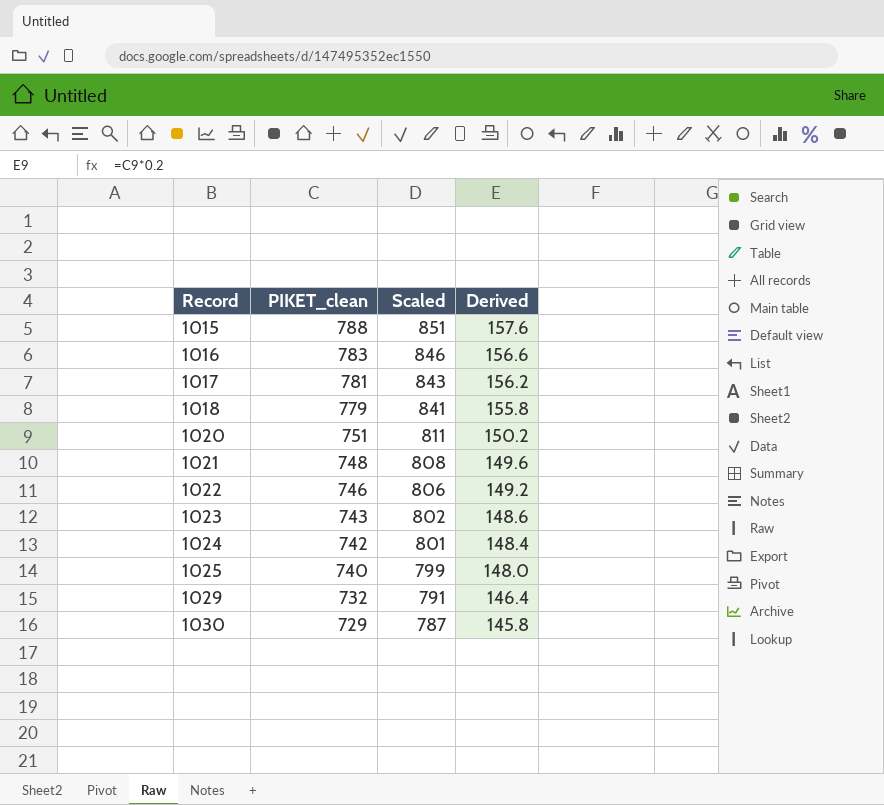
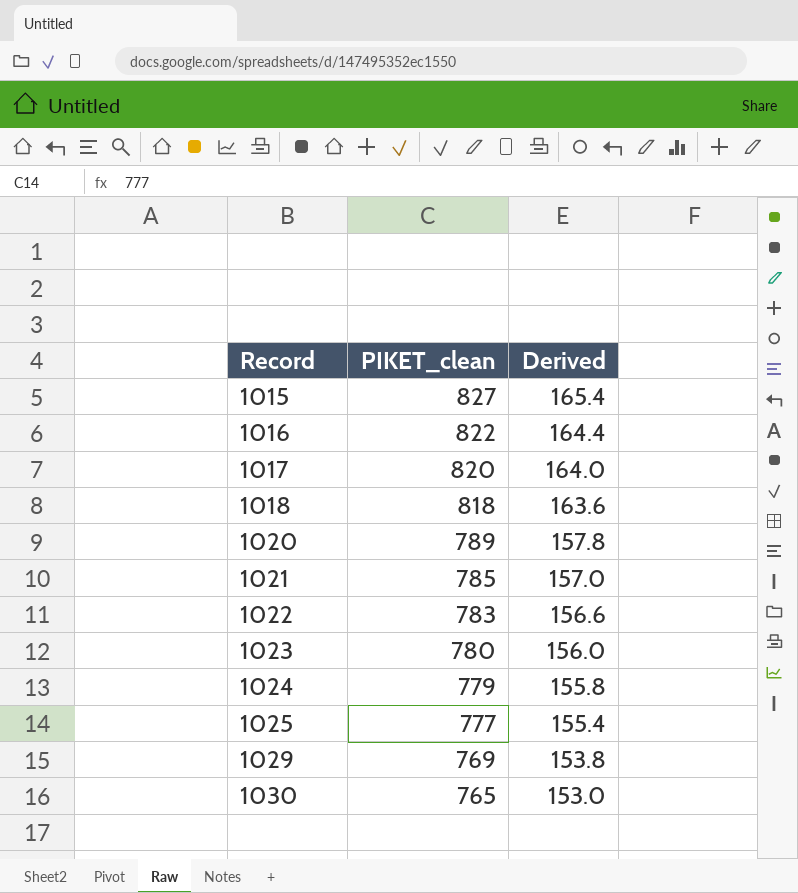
column Scaled | formula: [PIKET_clean] * 1.08 -> none
1015 | PIKET_clean: 788 -> 827
1015 | Derived: 157.6 -> 165.4
1016 | PIKET_clean: 783 -> 822
1016 | Derived: 156.6 -> 164.4
1017 | PIKET_clean: 781 -> 820
1017 | Derived: 156.2 -> 164.0
1018 | PIKET_clean: 779 -> 818
1018 | Derived: 155.8 -> 163.6
1020 | PIKET_clean: 751 -> 789
1020 | Derived: 150.2 -> 157.8
1021 | PIKET_clean: 748 -> 785
1021 | Derived: 149.6 -> 157.0
1022 | PIKET_clean: 746 -> 783
1022 | Derived: 149.2 -> 156.6
1023 | PIKET_clean: 743 -> 780
1023 | Derived: 148.6 -> 156.0
1024 | PIKET_clean: 742 -> 779
1024 | Derived: 148.4 -> 155.8
1025 | PIKET_clean: 740 -> 777
1025 | Derived: 148.0 -> 155.4
1029 | PIKET_clean: 732 -> 769
1029 | Derived: 146.4 -> 153.8
1030 | PIKET_clean: 729 -> 765
1030 | Derived: 145.8 -> 153.0

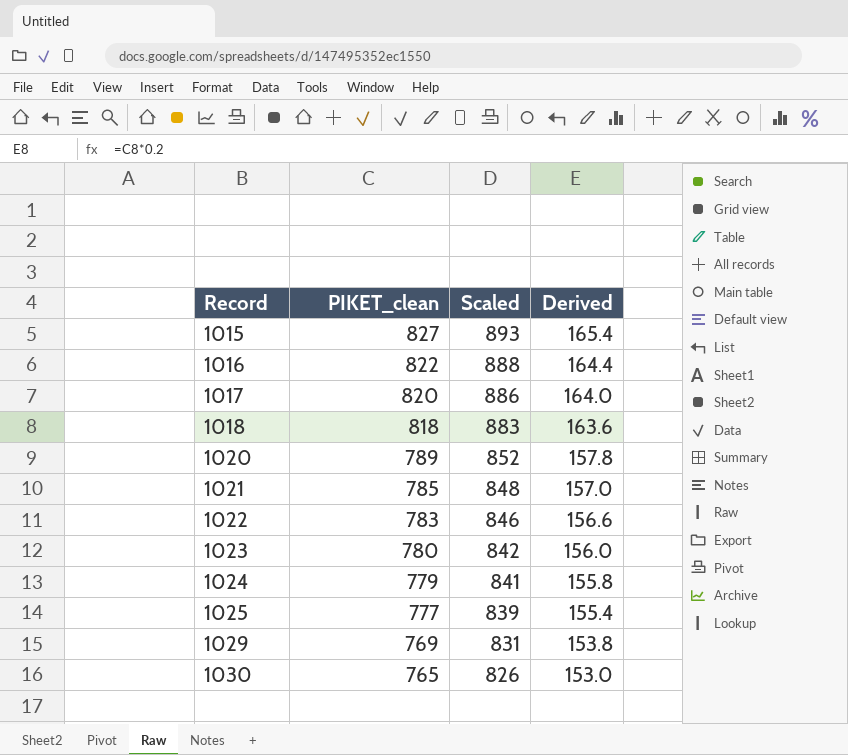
column Scaled | formula: none -> [PIKET_clean] * 1.08

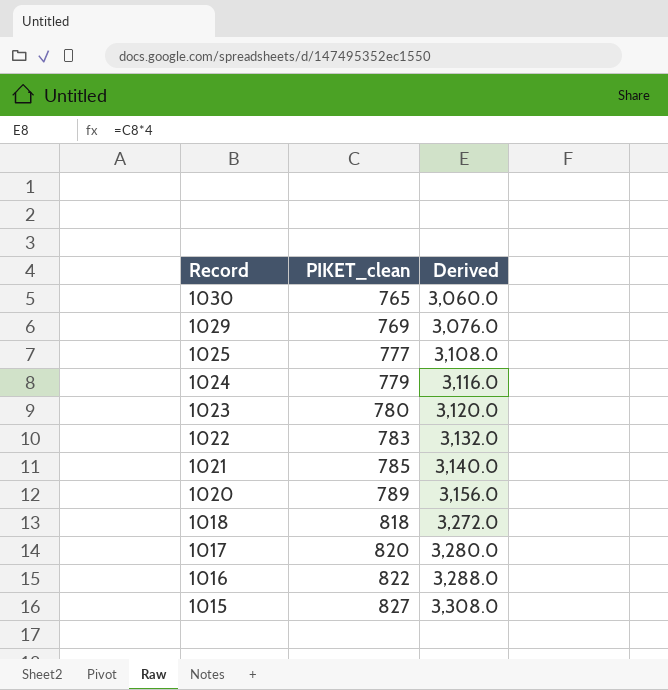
row order: Record ascending -> Record descending
column Scaled | formula: [PIKET_clean] * 1.08 -> none
column Derived | formula: [PIKET_clean] * 0.2 -> [PIKET_clean] * 4

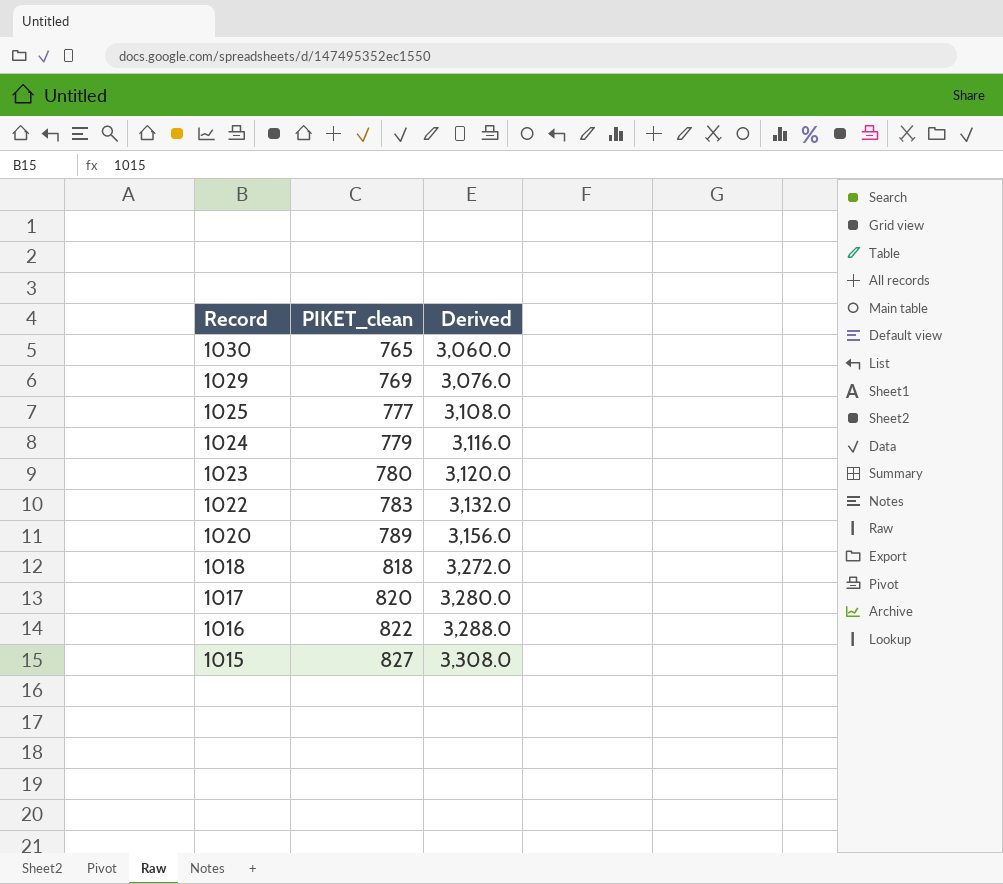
row 1021: 785 | 3,140.0 -> none

